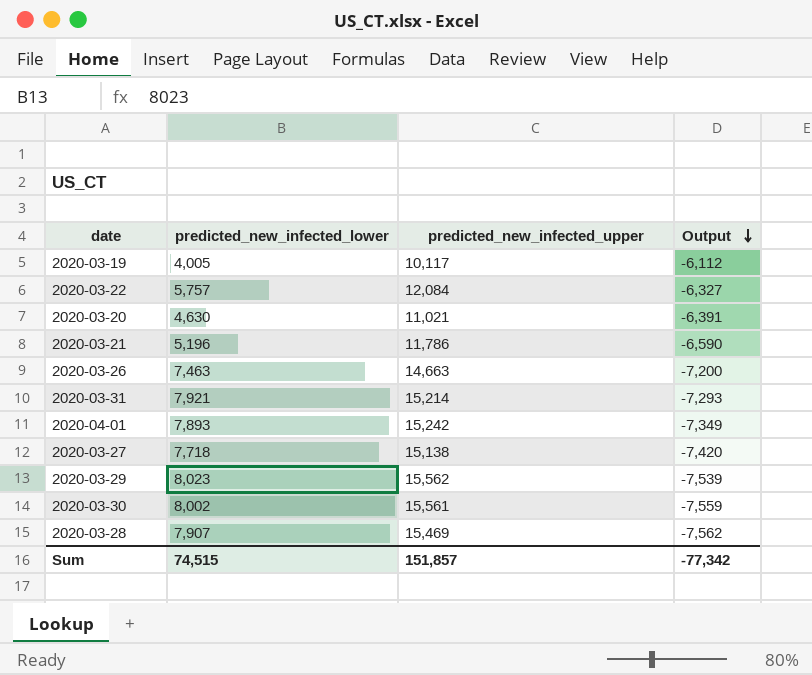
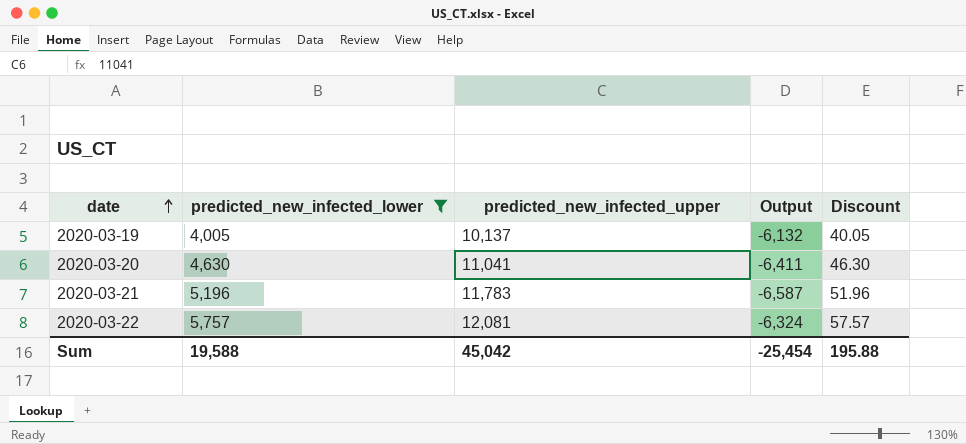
filter: none -> predicted_new_infected_lower <= 5,757
row order: Output descending -> date ascending
column Discount | formula: none -> [predicted_new_infected_lower] * 0.01
2020-03-19 | predicted_new_infected_upper: 10,117 -> 10,137
2020-03-19 | Output: -6,112 -> -6,132
2020-03-20 | predicted_new_infected_upper: 11,021 -> 11,041
2020-03-20 | Output: -6,391 -> -6,411
2020-03-21 | predicted_new_infected_upper: 11,786 -> 11,783
2020-03-21 | Output: -6,590 -> -6,587
2020-03-22 | predicted_new_infected_upper: 12,084 -> 12,081
2020-03-22 | Output: -6,327 -> -6,324
Sum | predicted_new_infected_lower: 74,515 -> 19,588
Sum | predicted_new_infected_upper: 151,857 -> 45,042
Sum | Output: -77,342 -> -25,454

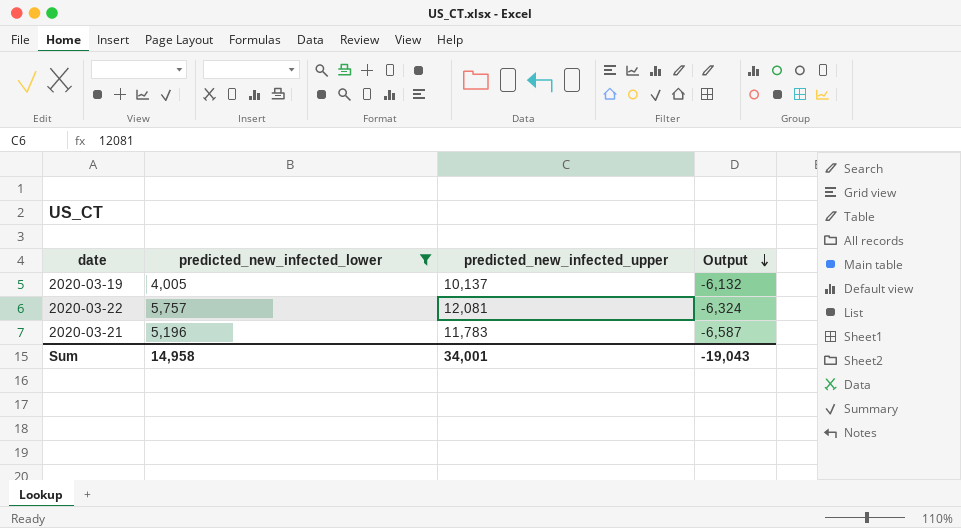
row order: date ascending -> Output descending
column Discount | formula: [predicted_new_infected_lower] * 0.01 -> none
row 2020-03-20: 4,630 | 11,041 | -6,411 | 46.30 -> none
Sum | predicted_new_infected_lower: 19,588 -> 14,958
Sum | predicted_new_infected_upper: 45,042 -> 34,001
Sum | Output: -25,454 -> -19,043

